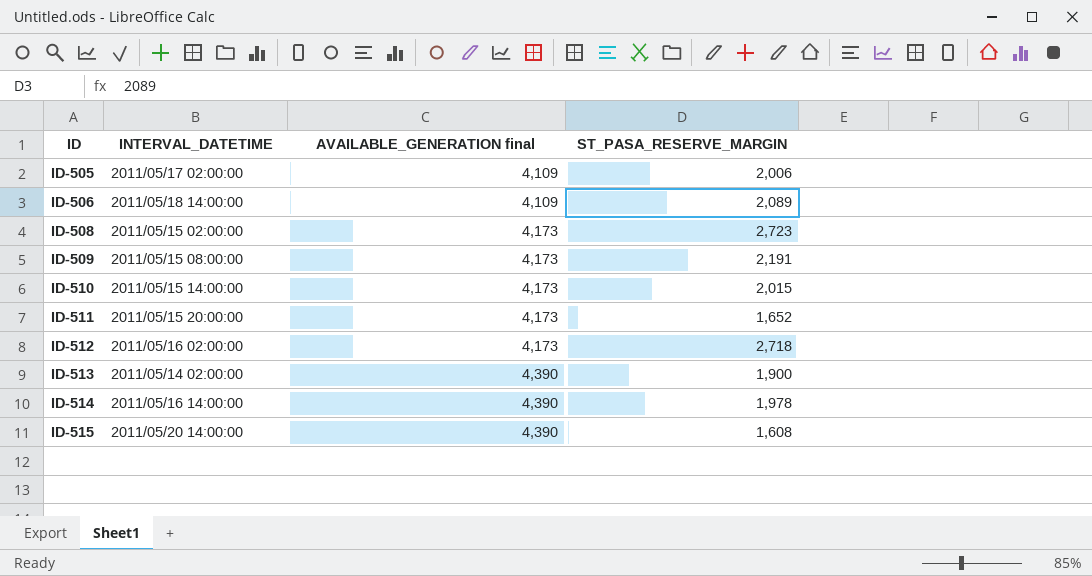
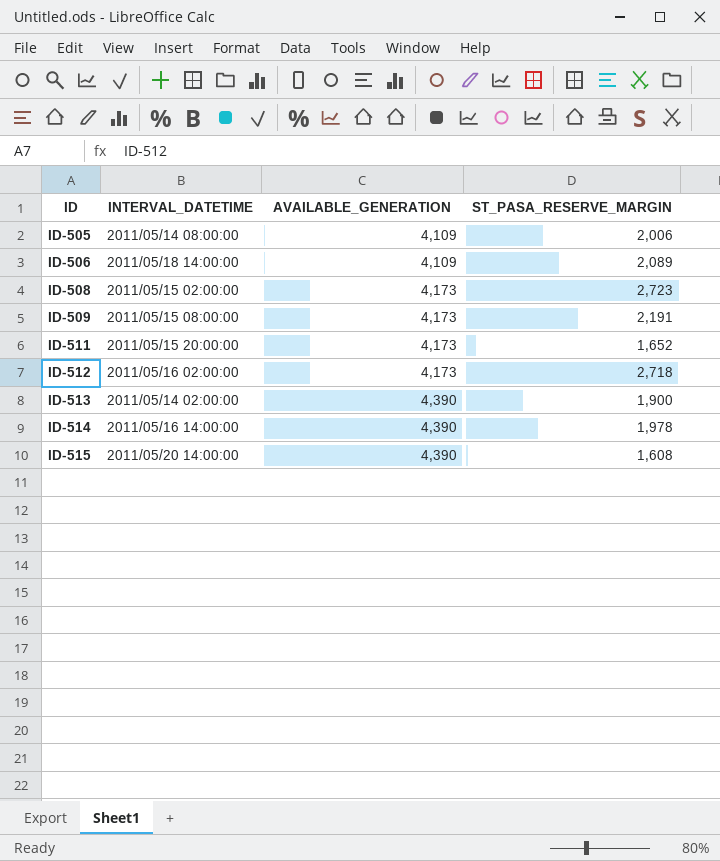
column name: AVAILABLE_GENERATION final -> AVAILABLE_GENERATION
row ID-510: 2011/05/15 14:00:00 | 4,173 | 2,015 -> none
ID-505 | INTERVAL_DATETIME: 2011/05/17 02:00:00 -> 2011/05/14 08:00:00

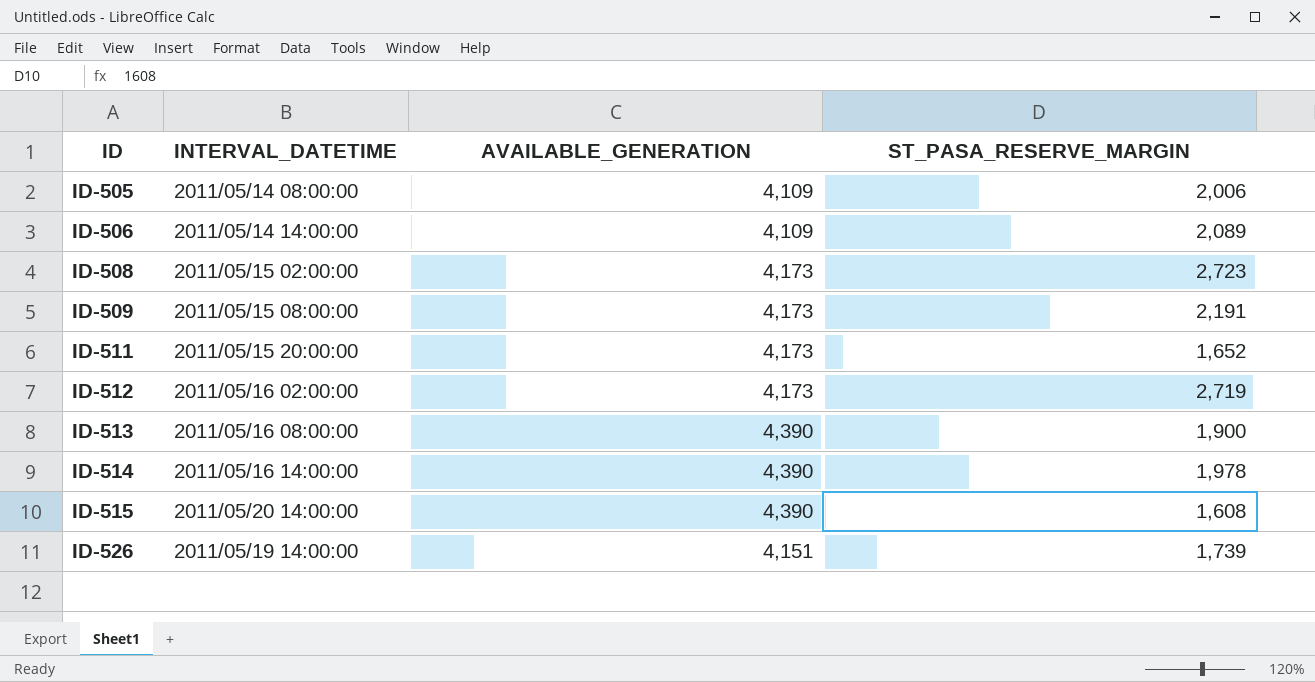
ID-506 | INTERVAL_DATETIME: 2011/05/18 14:00:00 -> 2011/05/14 14:00:00
ID-512 | ST_PASA_RESERVE_MARGIN: 2,718 -> 2,719
ID-513 | INTERVAL_DATETIME: 2011/05/14 02:00:00 -> 2011/05/16 08:00:00
row ID-526: none -> 2011/05/19 14:00:00 | 4,151 | 1,739

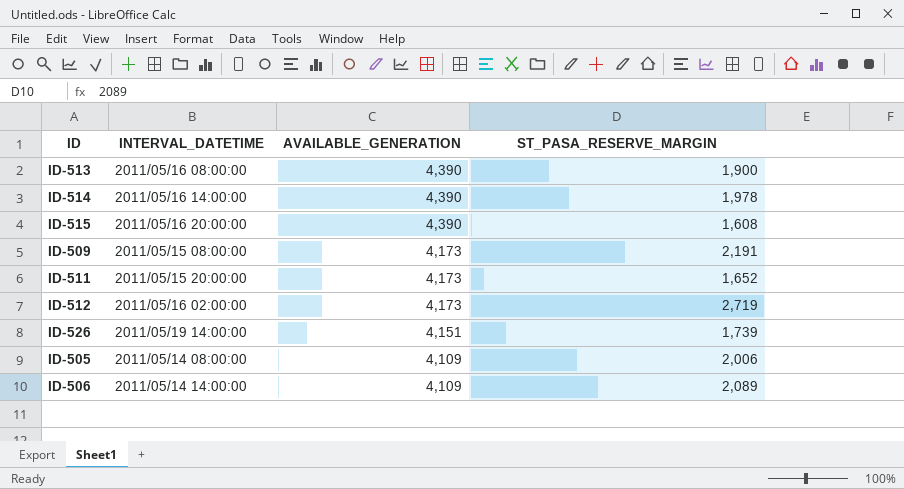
row order: ID ascending -> AVAILABLE_GENERATION descending
row ID-508: 2011/05/15 02:00:00 | 4,173 | 2,723 -> none
ID-515 | INTERVAL_DATETIME: 2011/05/20 14:00:00 -> 2011/05/16 20:00:00

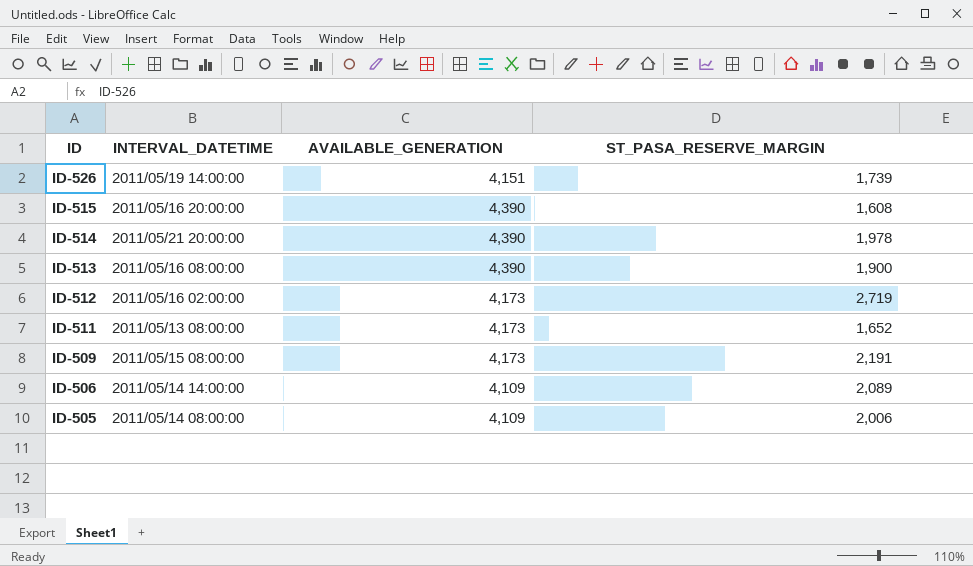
row order: AVAILABLE_GENERATION descending -> ID descending
ID-514 | INTERVAL_DATETIME: 2011/05/16 14:00:00 -> 2011/05/21 20:00:00
ID-511 | INTERVAL_DATETIME: 2011/05/15 20:00:00 -> 2011/05/13 08:00:00

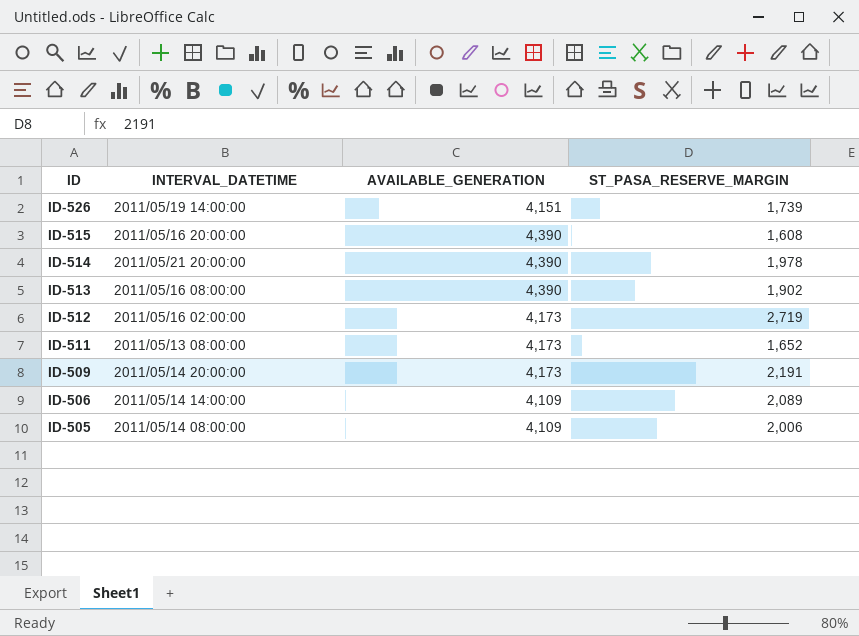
ID-513 | ST_PASA_RESERVE_MARGIN: 1,900 -> 1,902
ID-509 | INTERVAL_DATETIME: 2011/05/15 08:00:00 -> 2011/05/14 20:00:00

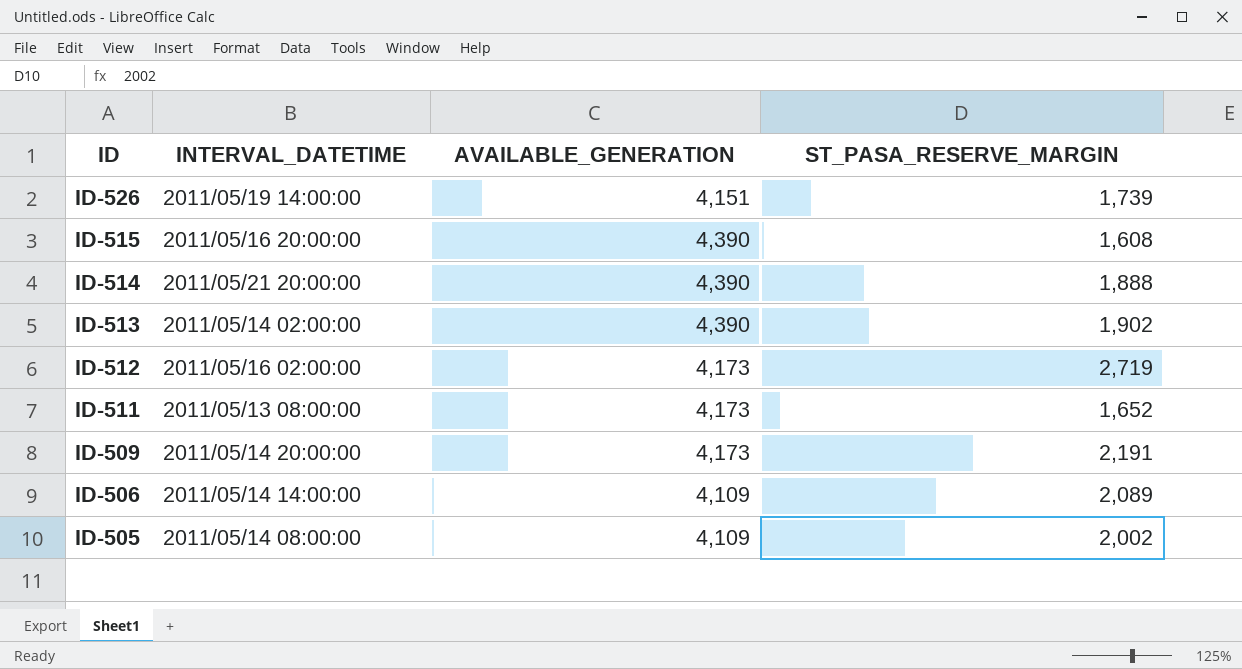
ID-514 | ST_PASA_RESERVE_MARGIN: 1,978 -> 1,888
ID-513 | INTERVAL_DATETIME: 2011/05/16 08:00:00 -> 2011/05/14 02:00:00
ID-505 | ST_PASA_RESERVE_MARGIN: 2,006 -> 2,002

